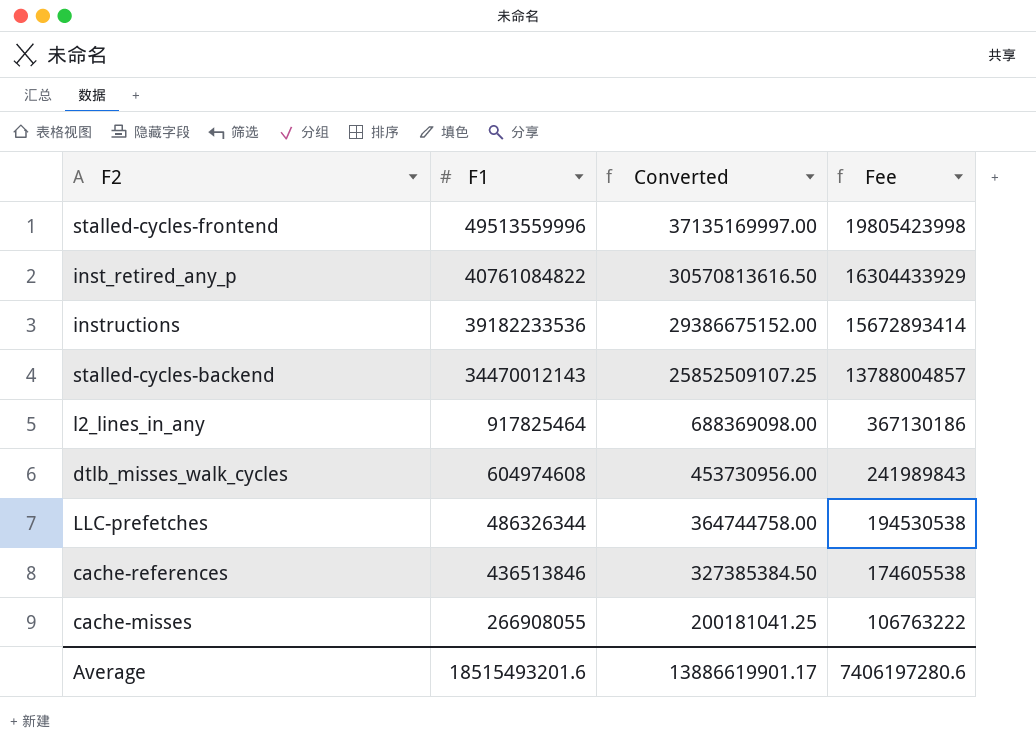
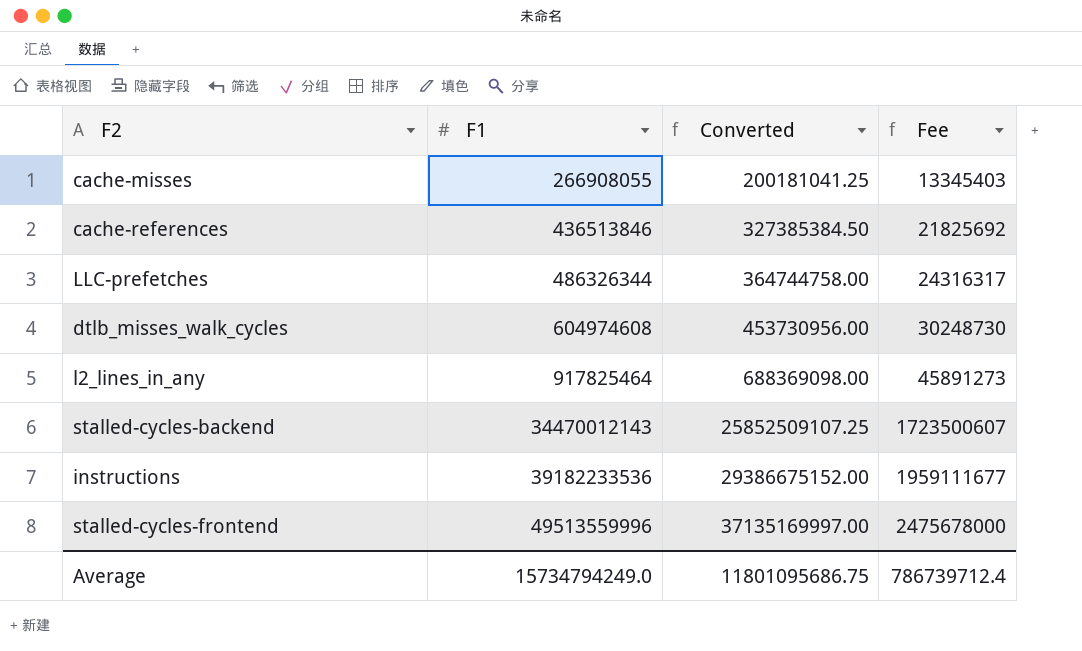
row order: F1 descending -> F1 ascending
column Fee | formula: [F1] * 0.4 -> [F1] * 0.05
row inst_retired_any_p: 40761084822 | 30570813616.50 | 16304433929 -> none
Average | F1: 18515493201.6 -> 15734794249.0
Average | Converted: 13886619901.17 -> 11801095686.75
Average | Fee: 7406197280.6 -> 786739712.4

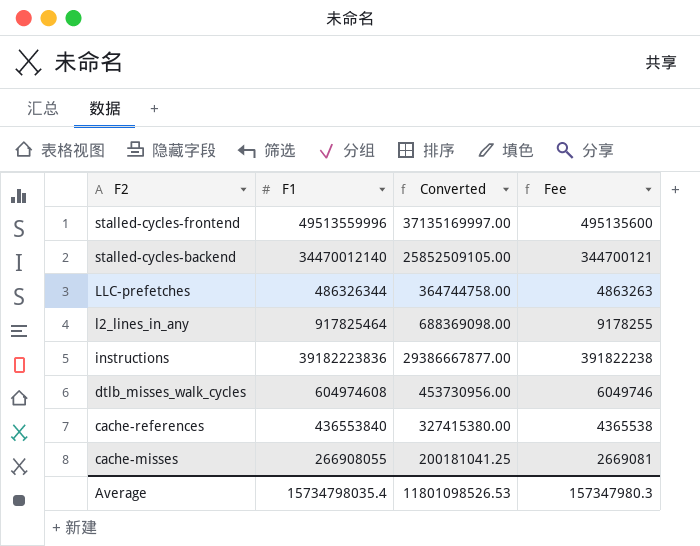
row order: F1 ascending -> F2 descending
column Fee | formula: [F1] * 0.05 -> [F1] * 0.01
stalled-cycles-backend | F1: 34470012143 -> 34470012140
stalled-cycles-backend | Converted: 25852509107.25 -> 25852509105.00
instructions | F1: 39182233536 -> 39182223836
instructions | Converted: 29386675152.00 -> 29386667877.00
cache-references | F1: 436513846 -> 436553840
cache-references | Converted: 327385384.50 -> 327415380.00
Average | F1: 15734794249.0 -> 15734798035.4
Average | Converted: 11801095686.75 -> 11801098526.53
Average | Fee: 786739712.4 -> 157347980.3

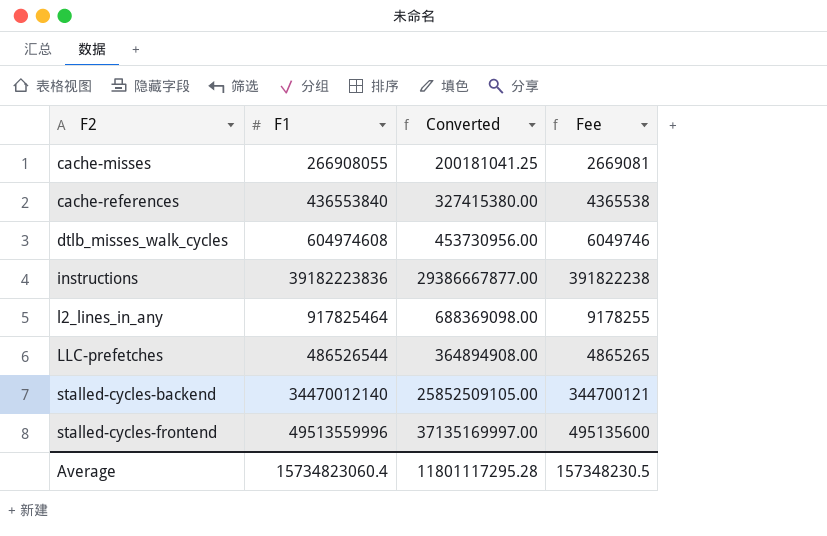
row order: F2 descending -> F2 ascending
LLC-prefetches | F1: 486326344 -> 486526544
LLC-prefetches | Converted: 364744758.00 -> 364894908.00
LLC-prefetches | Fee: 4863263 -> 4865265
Average | F1: 15734798035.4 -> 15734823060.4
Average | Converted: 11801098526.53 -> 11801117295.28
Average | Fee: 157347980.3 -> 157348230.5

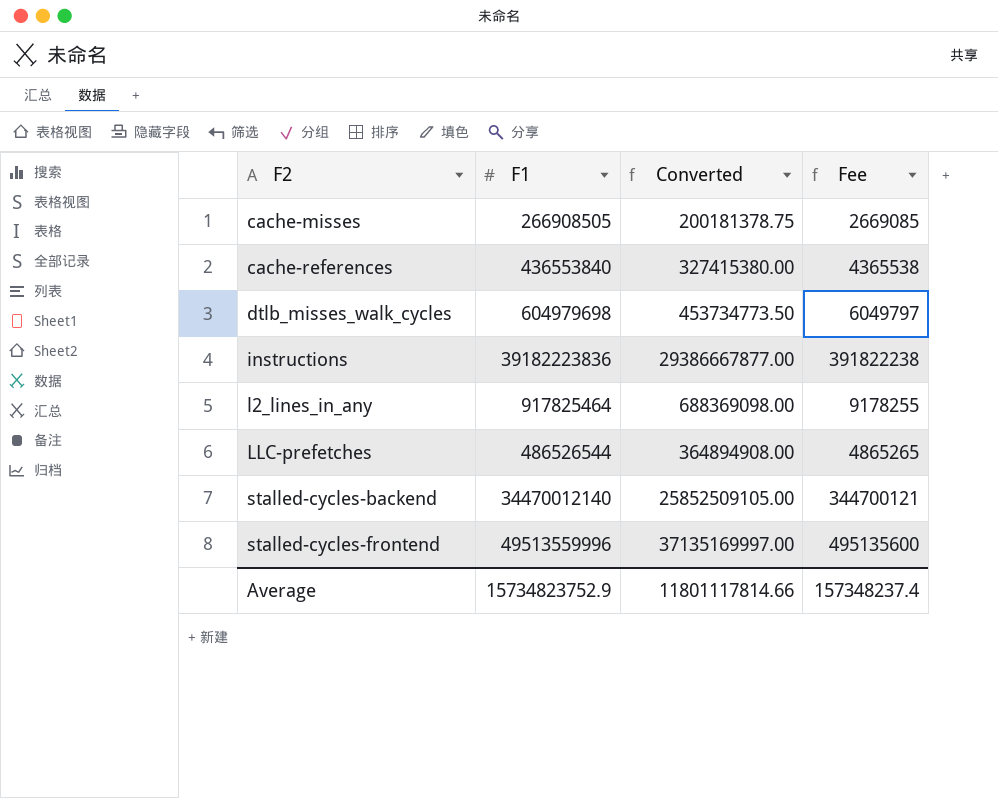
cache-misses | F1: 266908055 -> 266908505
cache-misses | Converted: 200181041.25 -> 200181378.75
cache-misses | Fee: 2669081 -> 2669085
dtlb_misses_walk_cycles | F1: 604974608 -> 604979698
dtlb_misses_walk_cycles | Converted: 453730956.00 -> 453734773.50
dtlb_misses_walk_cycles | Fee: 6049746 -> 6049797
Average | F1: 15734823060.4 -> 15734823752.9
Average | Converted: 11801117295.28 -> 11801117814.66
Average | Fee: 157348230.5 -> 157348237.4

